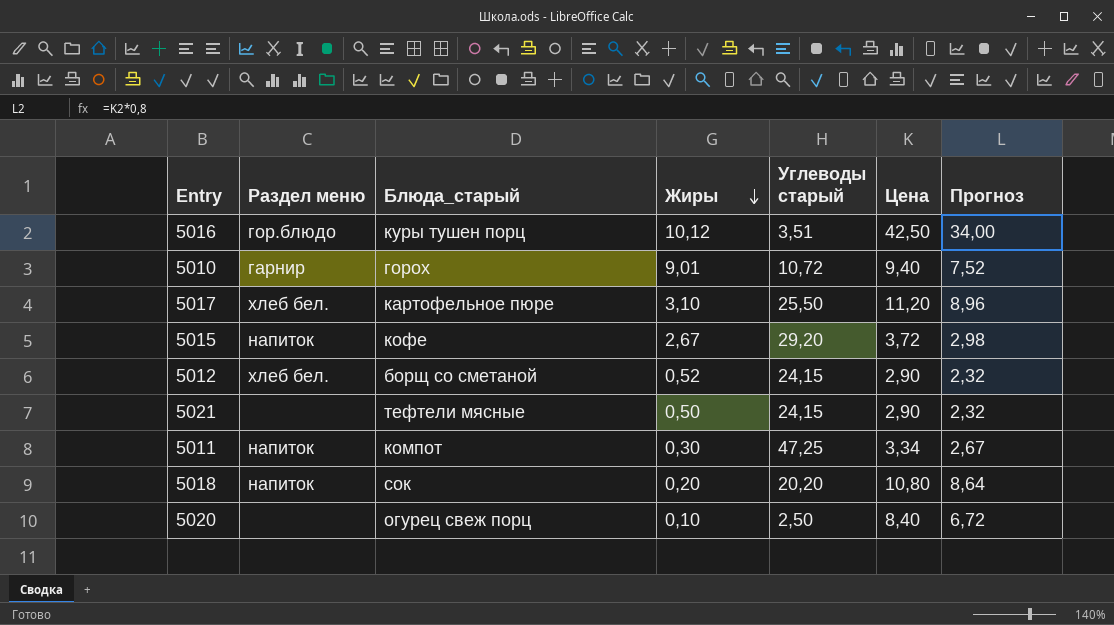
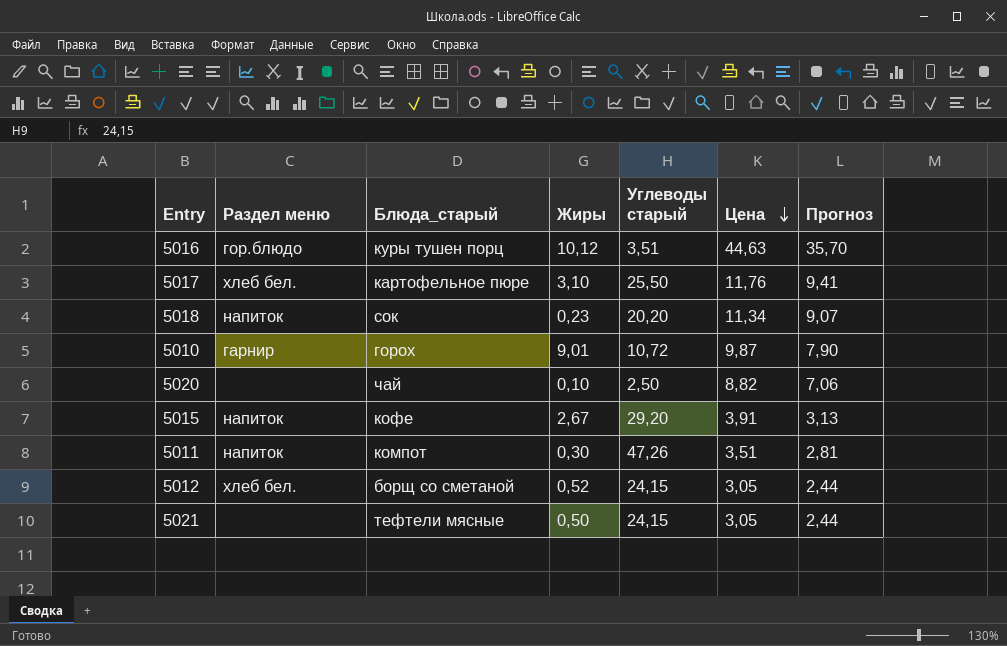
row order: Жиры descending -> Цена descending
5016 | Цена: 42,50 -> 44,63
5016 | Прогноз: 34,00 -> 35,70
5017 | Цена: 11,20 -> 11,76
5017 | Прогноз: 8,96 -> 9,41
5018 | Жиры: 0,20 -> 0,23
5018 | Цена: 10,80 -> 11,34
5018 | Прогноз: 8,64 -> 9,07
5010 | Цена: 9,40 -> 9,87
5010 | Прогноз: 7,52 -> 7,90
5020 | Блюда_старый: огурец свеж порц -> чай
5020 | Цена: 8,40 -> 8,82
5020 | Прогноз: 6,72 -> 7,06
5015 | Цена: 3,72 -> 3,91
5015 | Прогноз: 2,98 -> 3,13
5011 | Углеводы старый: 47,25 -> 47,26
5011 | Цена: 3,34 -> 3,51
5011 | Прогноз: 2,67 -> 2,81
5012 | Цена: 2,90 -> 3,05
5012 | Прогноз: 2,32 -> 2,44
5021 | Цена: 2,90 -> 3,05
5021 | Прогноз: 2,32 -> 2,44

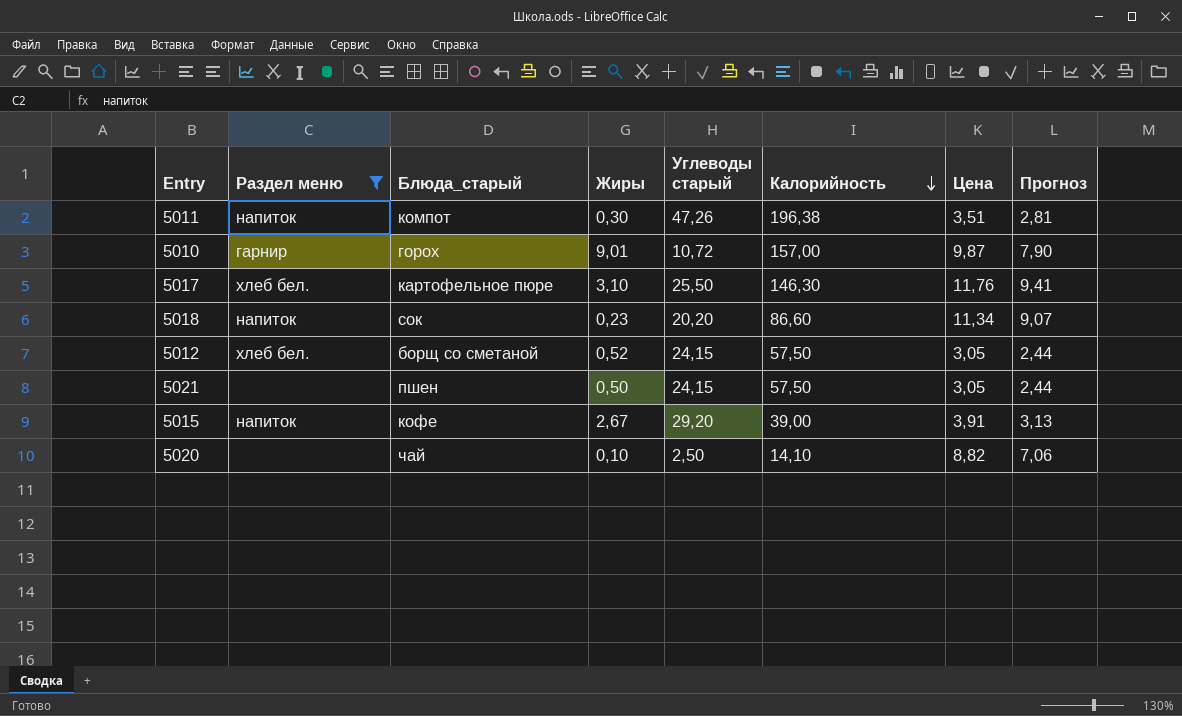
filter: none -> Раздел меню != гор.блюдо
row order: Цена descending -> Калорийность descending
column Калорийность | position: none -> 6
5021 | Блюда_старый: тефтели мясные -> пшен

